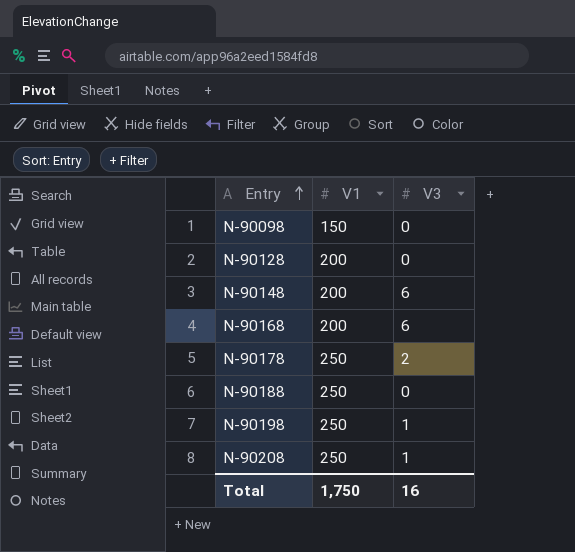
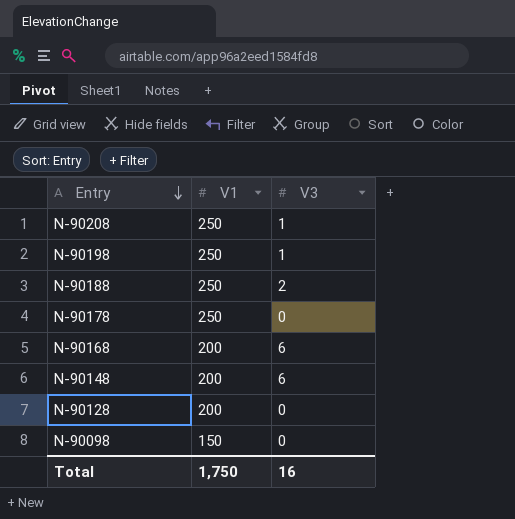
row order: Entry ascending -> Entry descending
N-90188 | V3: 0 -> 2
N-90178 | V3: 2 -> 0

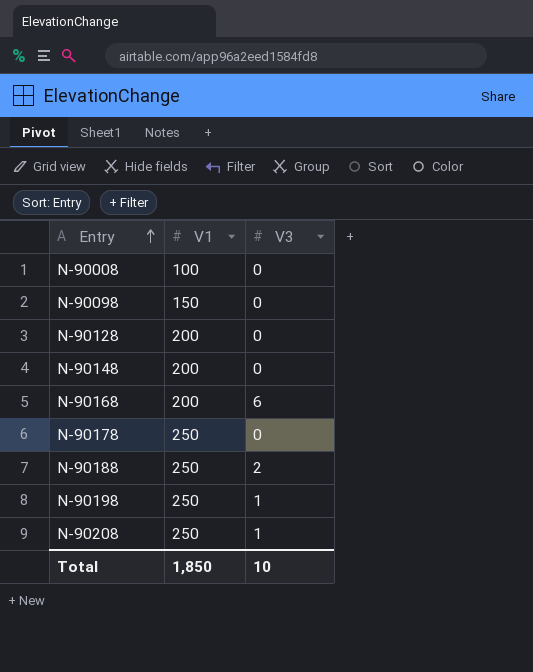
row order: Entry descending -> Entry ascending
row N-90008: none -> 100 | 0
N-90148 | V3: 6 -> 0
Total | V1: 1,750 -> 1,850
Total | V3: 16 -> 10

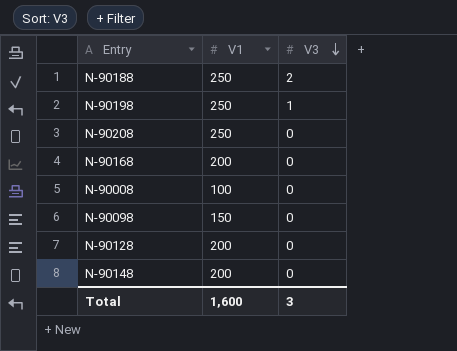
row order: Entry ascending -> V3 descending
row N-90178: 250 | 0 -> none
N-90208 | V3: 1 -> 0
N-90168 | V3: 6 -> 0
Total | V1: 1,850 -> 1,600
Total | V3: 10 -> 3

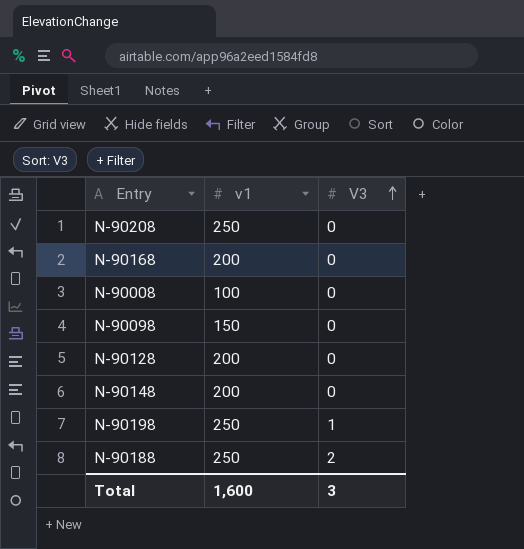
row order: V3 descending -> V3 ascending
column name: V1 -> v1

